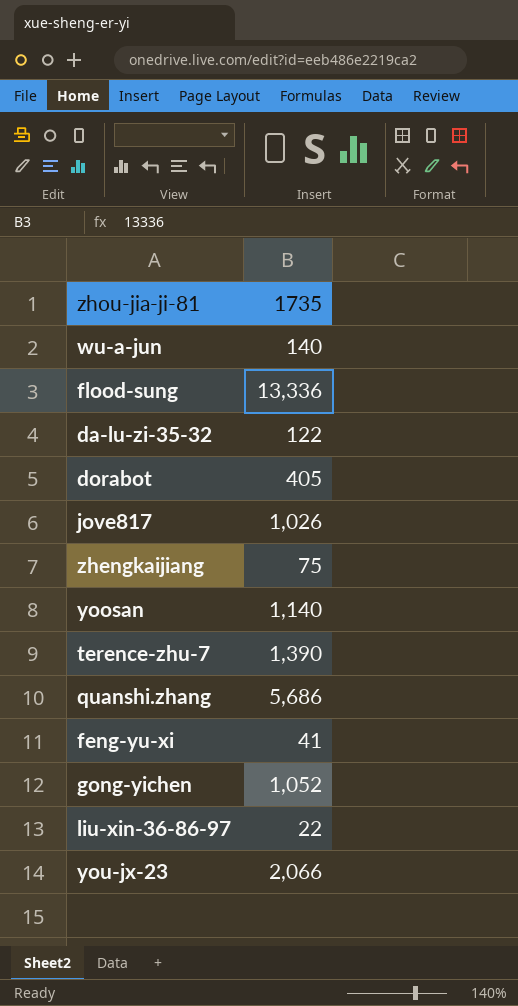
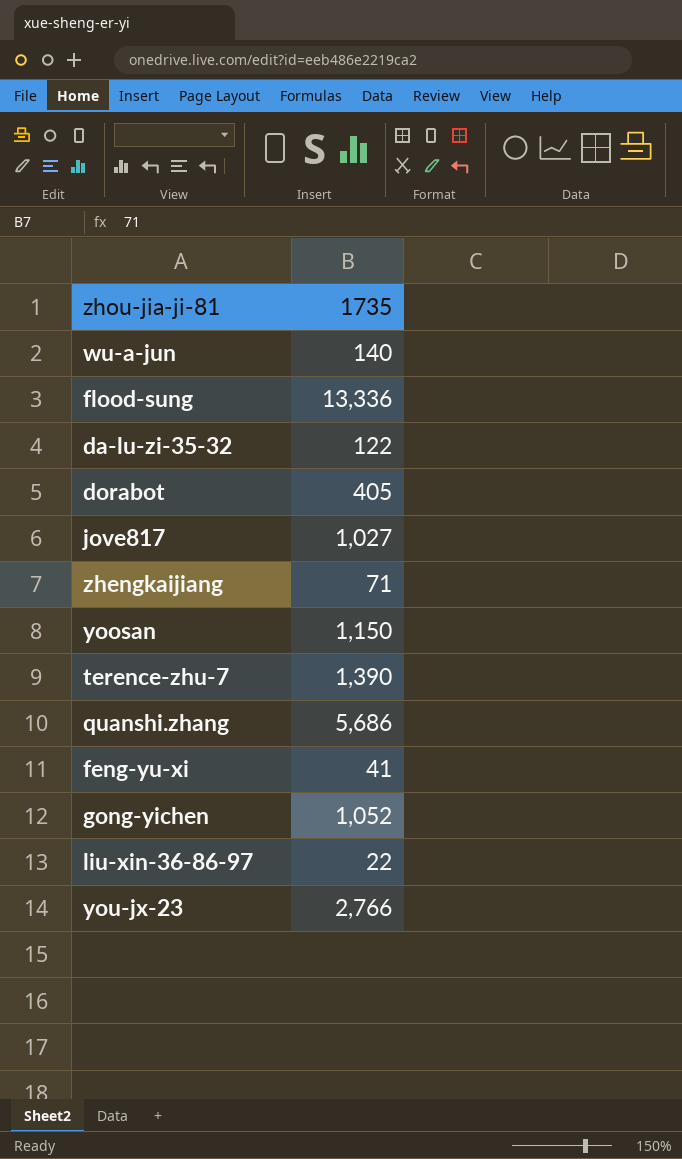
jove817 | 1735: 1,026 -> 1,027
zhengkaijiang | 1735: 75 -> 71
yoosan | 1735: 1,140 -> 1,150
you-jx-23 | 1735: 2,066 -> 2,766

